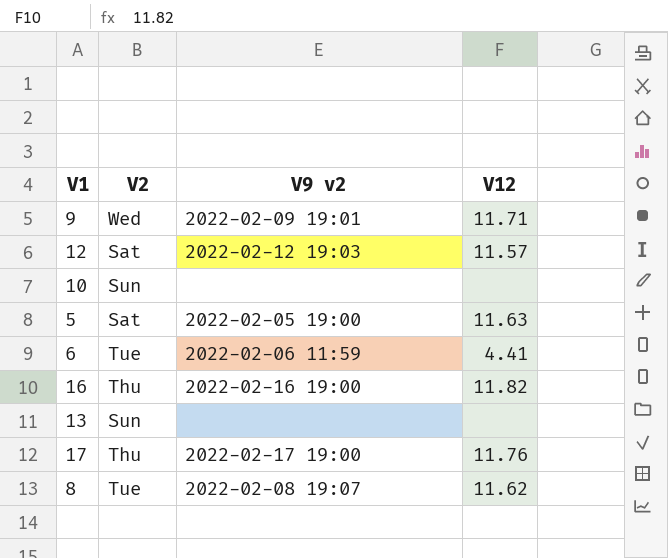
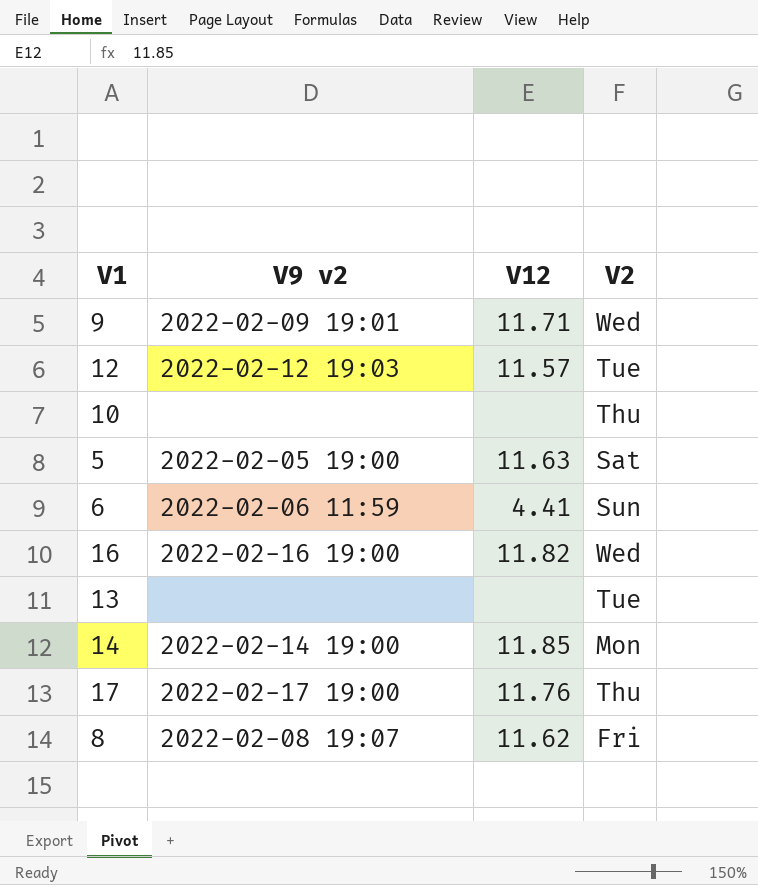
column V2 | position: 2 -> 4
12 | V2: Sat -> Tue
10 | V2: Sun -> Thu
6 | V2: Tue -> Sun
16 | V2: Thu -> Wed
13 | V2: Sun -> Tue
row 14: none -> 2022-02-14 19:00 | 11.85 | Mon
8 | V2: Tue -> Fri

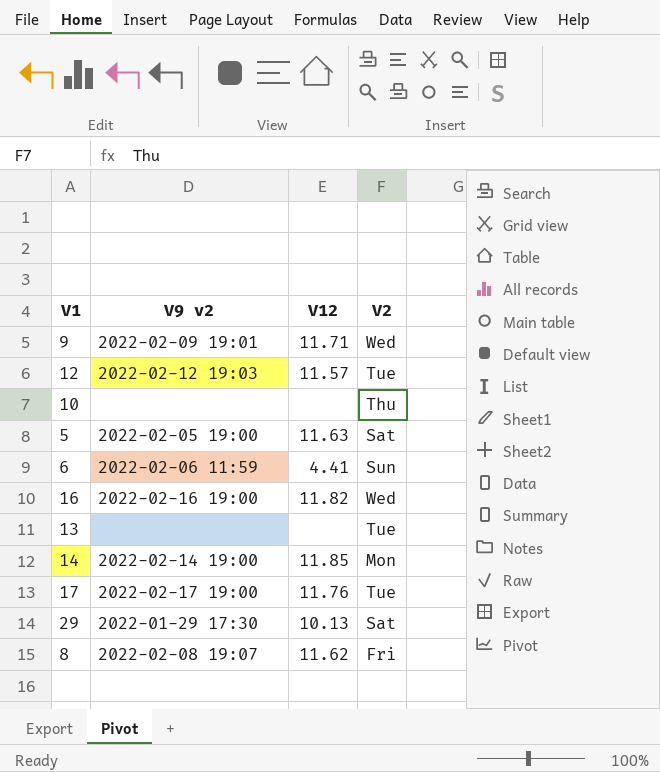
17 | V2: Thu -> Tue
row 29: none -> 2022-01-29 17:30 | 10.13 | Sat

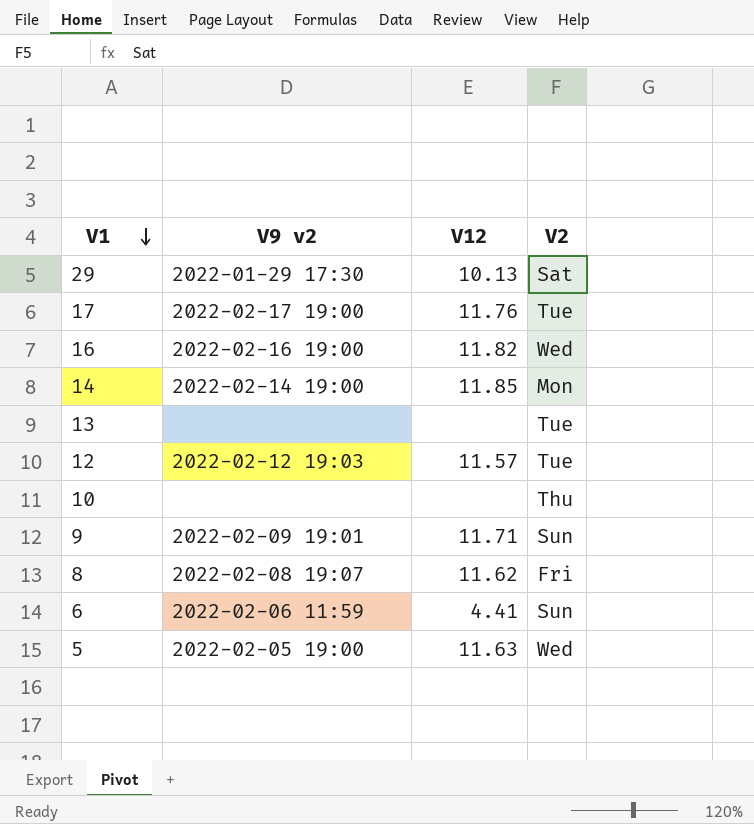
row order: none -> V1 descending
9 | V2: Wed -> Sun
5 | V2: Sat -> Wed

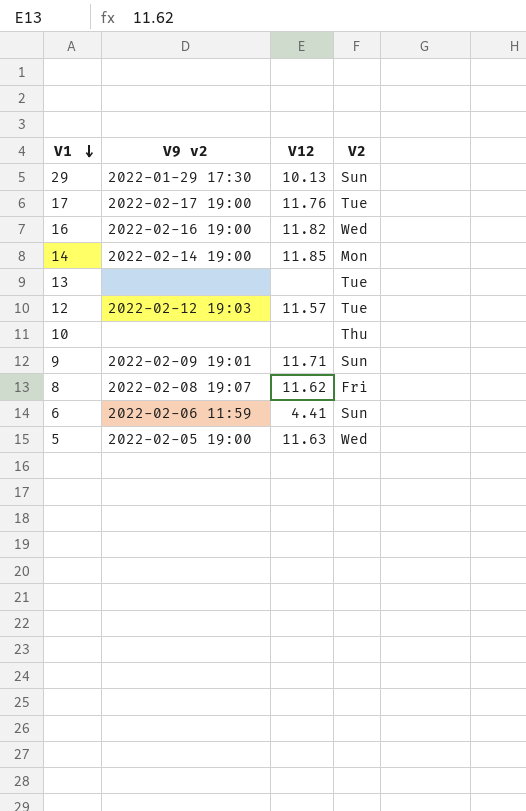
29 | V2: Sat -> Sun

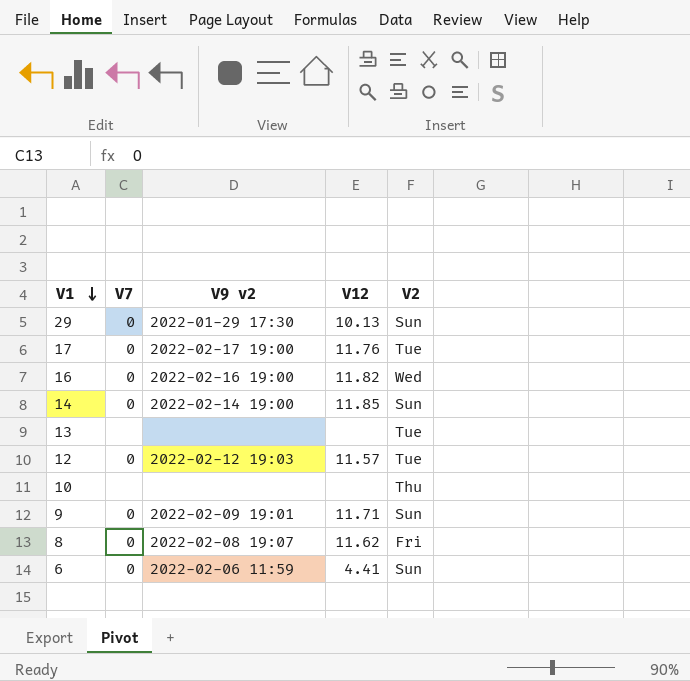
column V7 | position: none -> 2
row 5: 2022-02-05 19:00 | 11.63 | Wed -> none
14 | V2: Mon -> Sun

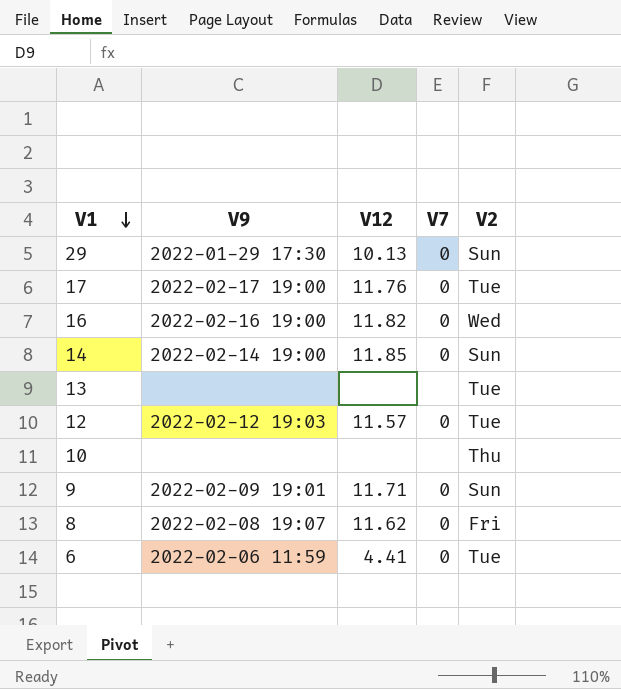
column name: V9 v2 -> V9
column V7 | position: 2 -> 4
6 | V2: Sun -> Tue

